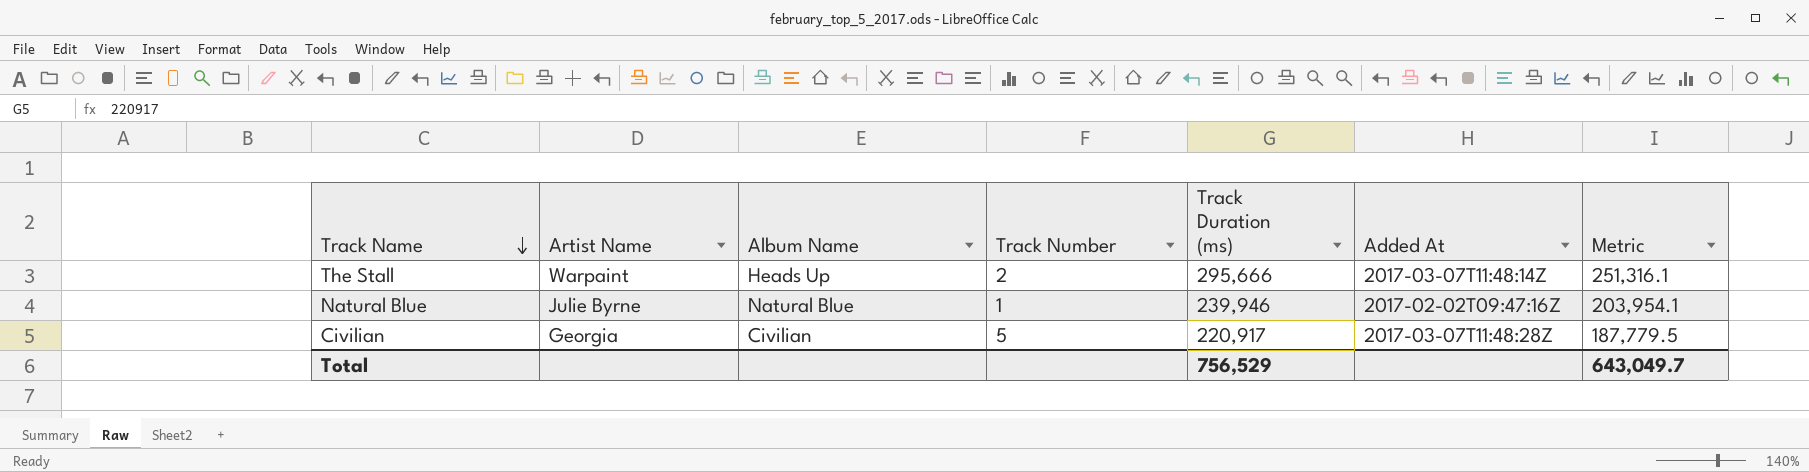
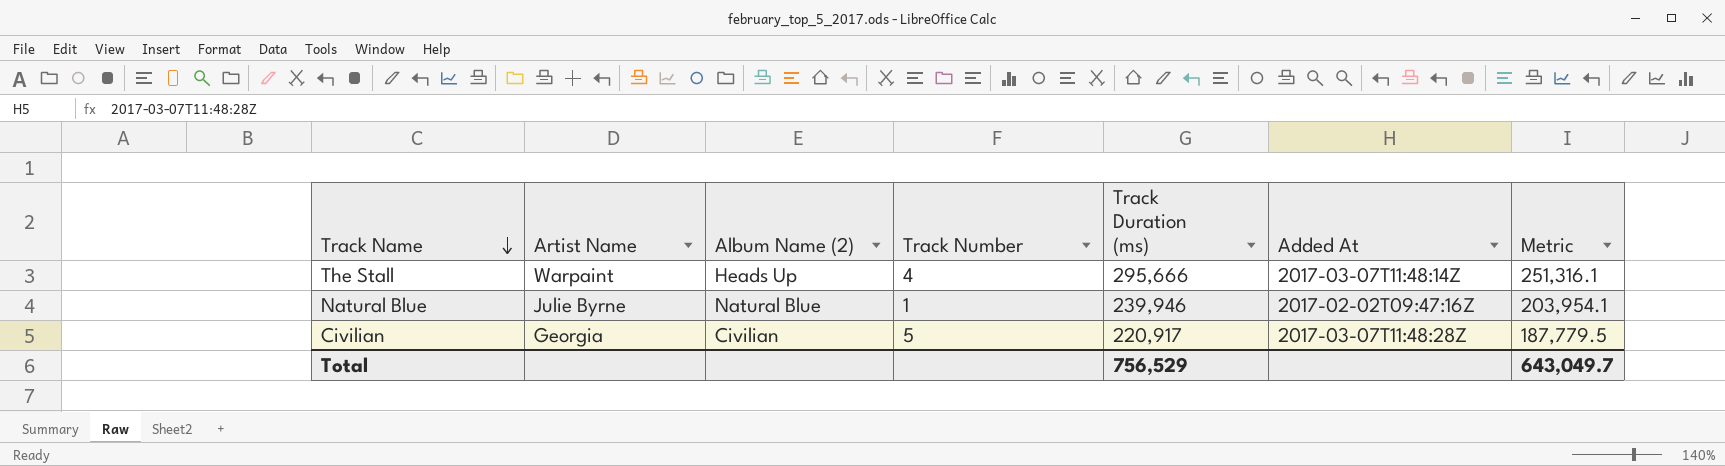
column name: Album Name -> Album Name (2)
The Stall | Track Number: 2 -> 4

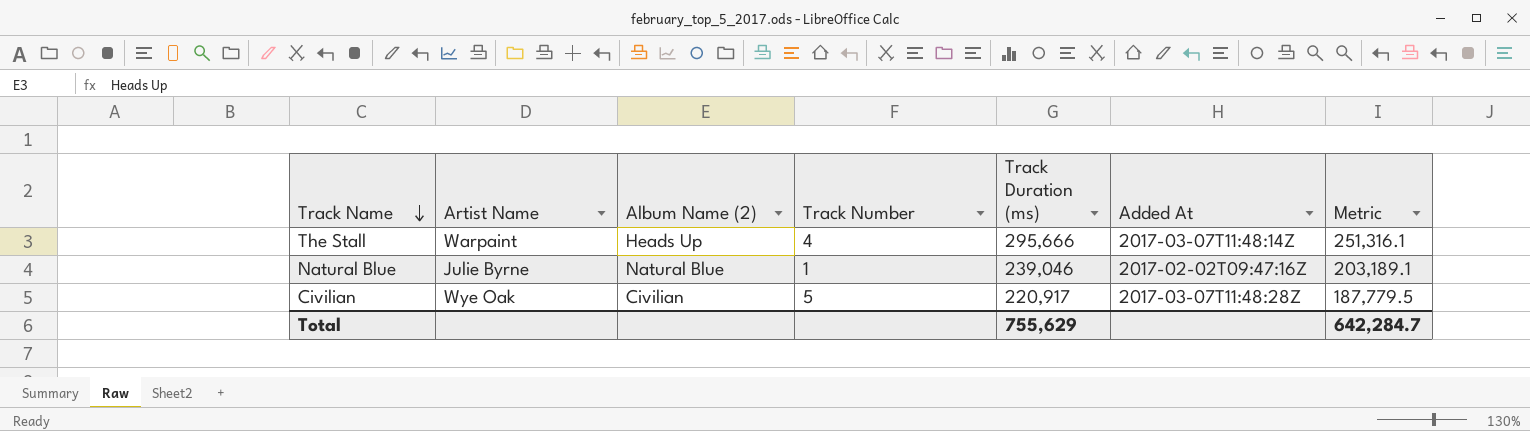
Natural Blue | Track Duration (ms): 239,946 -> 239,046
Natural Blue | Metric: 203,954.1 -> 203,189.1
Civilian | Artist Name: Georgia -> Wye Oak
Total | Track Duration (ms): 756,529 -> 755,629
Total | Metric: 643,049.7 -> 642,284.7

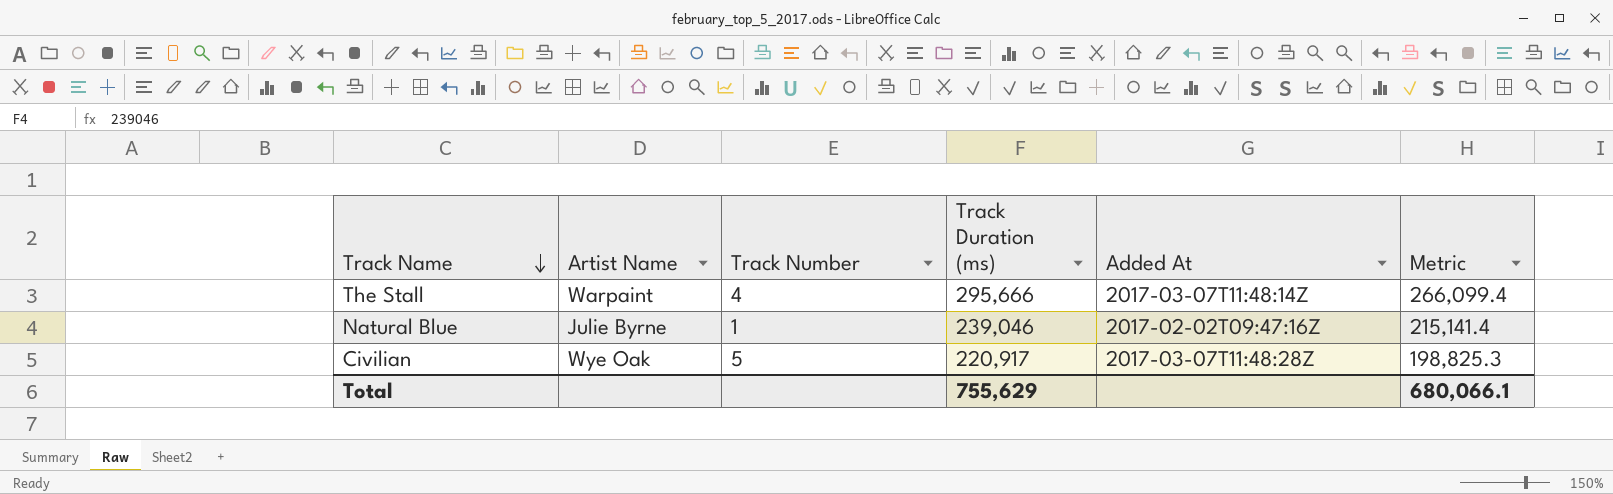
column Album Name (2) | position: 3 -> none
column Metric | formula: [Track Duration (ms)] * 0.85 -> [Track Duration (ms)] * 0.9
Total | Metric: 642,284.7 -> 680,066.1

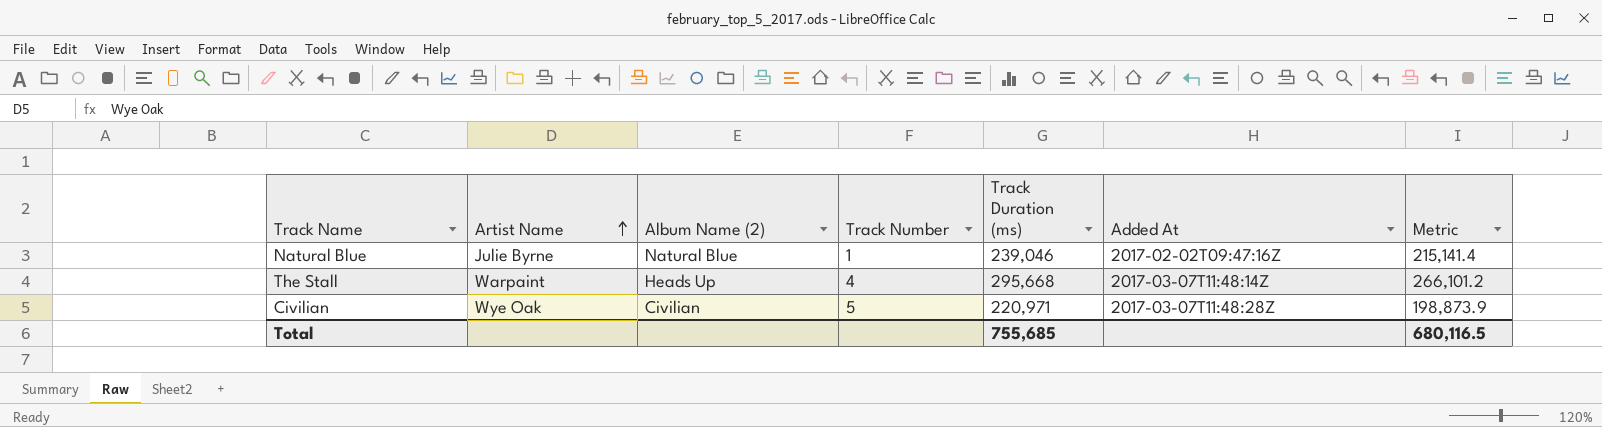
row order: Track Name descending -> Artist Name ascending
column Album Name (2) | position: none -> 3
The Stall | Track Duration (ms): 295,666 -> 295,668
The Stall | Metric: 266,099.4 -> 266,101.2
Civilian | Track Duration (ms): 220,917 -> 220,971
Civilian | Metric: 198,825.3 -> 198,873.9
Total | Track Duration (ms): 755,629 -> 755,685
Total | Metric: 680,066.1 -> 680,116.5

